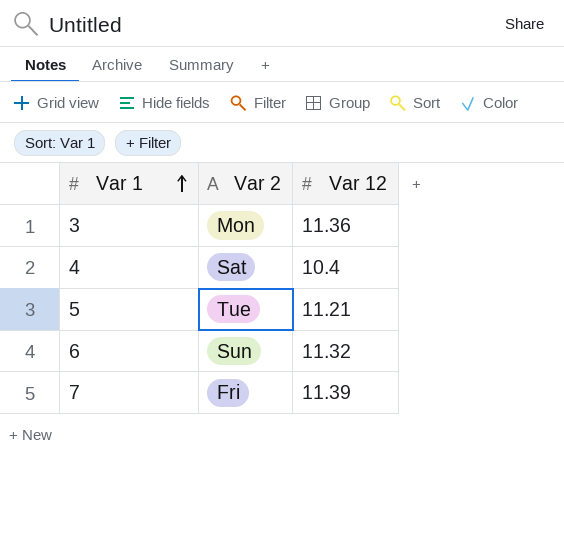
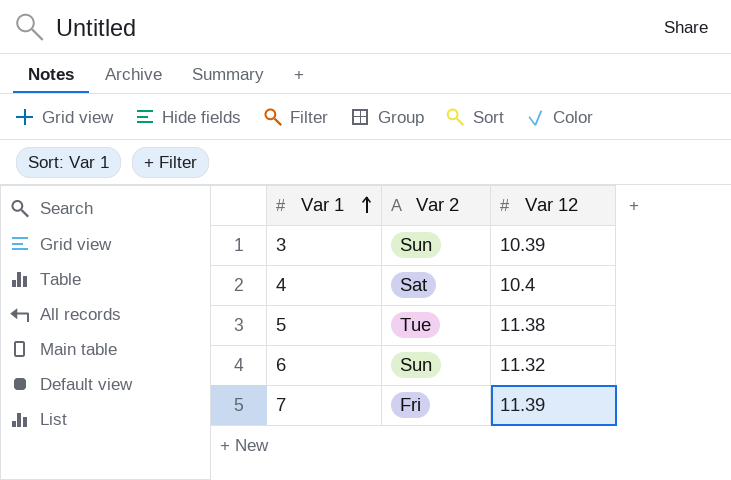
3 | Var 2: Mon -> Sun
3 | Var 12: 11.36 -> 10.39
5 | Var 12: 11.21 -> 11.38

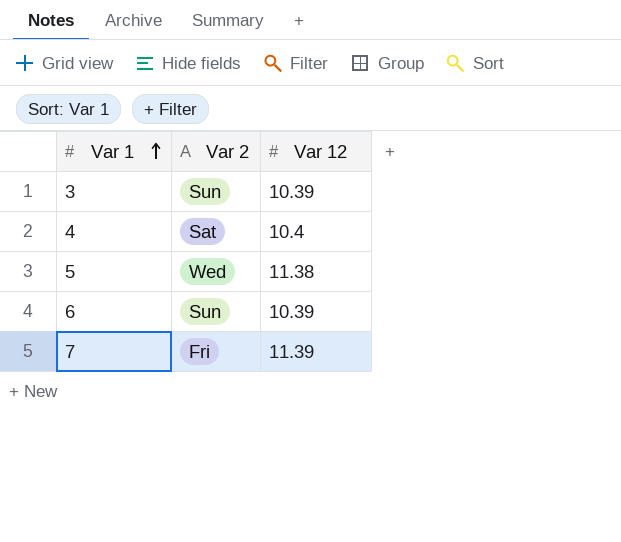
5 | Var 2: Tue -> Wed
6 | Var 12: 11.32 -> 10.39

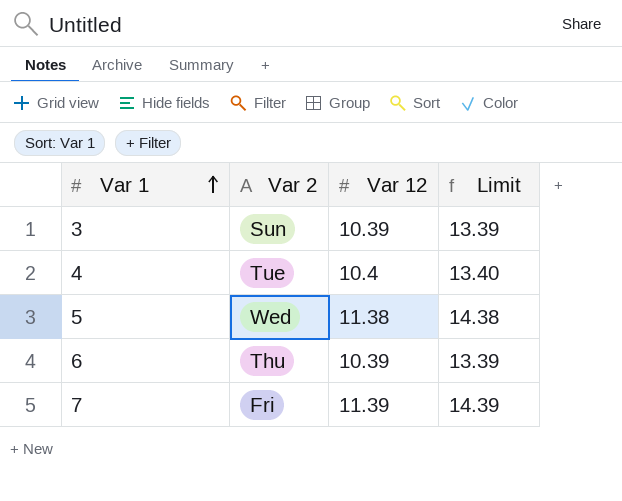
column Limit | formula: none -> [Var 12] + 3
4 | Var 2: Sat -> Tue
6 | Var 2: Sun -> Thu

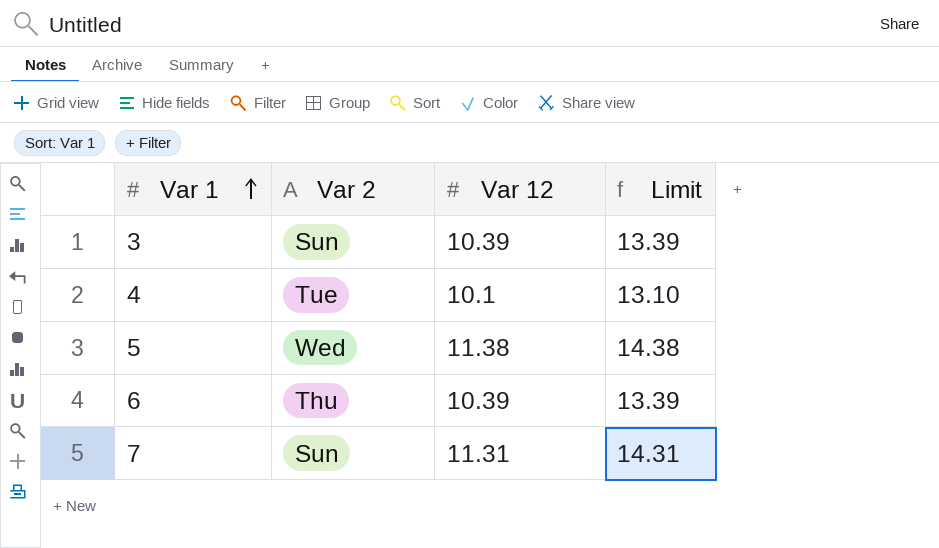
4 | Var 12: 10.4 -> 10.1
4 | Limit: 13.40 -> 13.10
7 | Var 2: Fri -> Sun
7 | Var 12: 11.39 -> 11.31
7 | Limit: 14.39 -> 14.31

